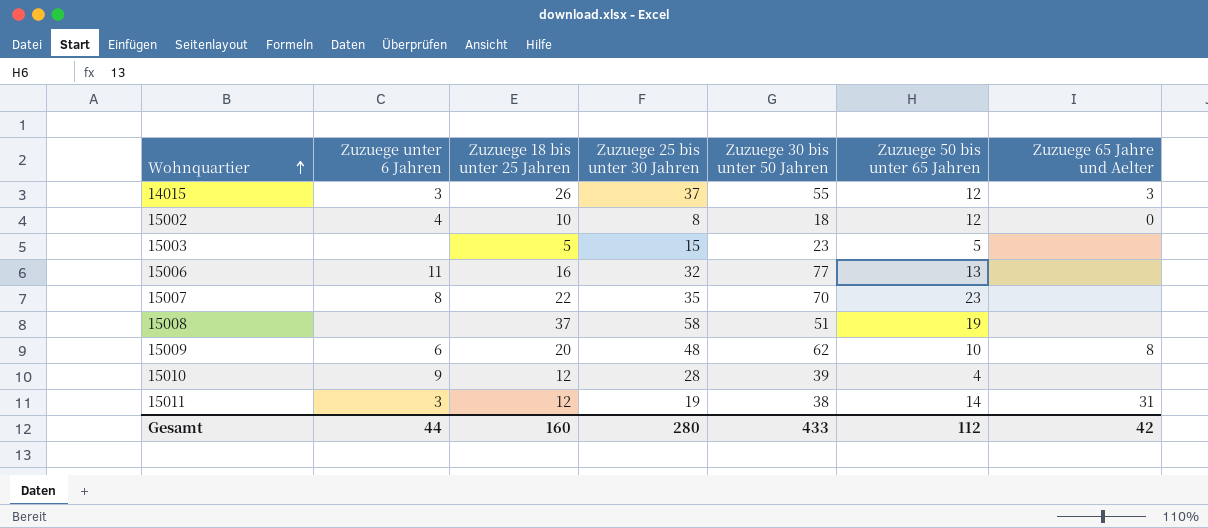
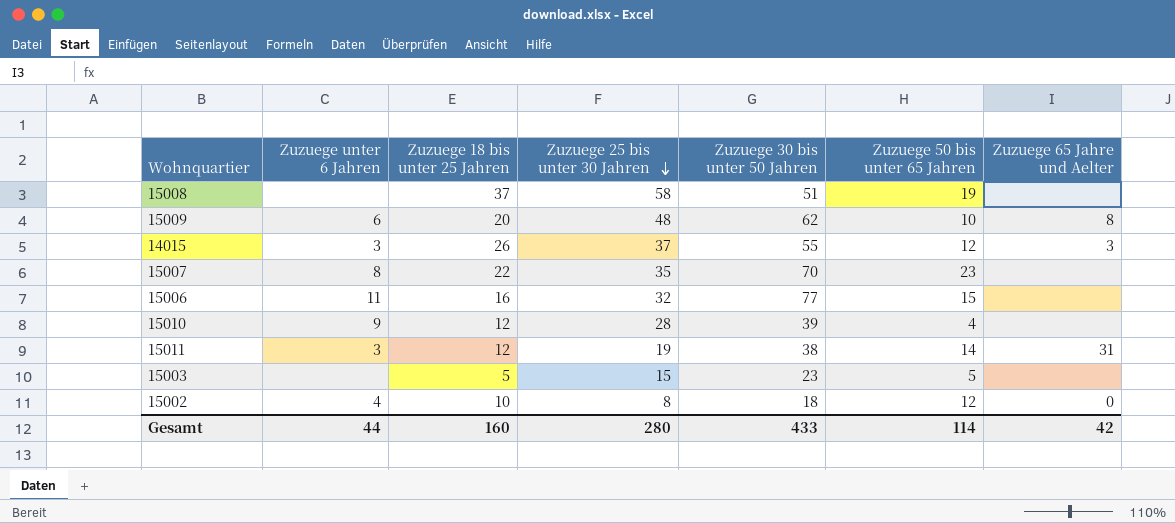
row order: Wohnquartier ascending -> Zuzuege 25 bis unter 30 Jahren descending
15006 | Zuzuege 50 bis unter 65 Jahren: 13 -> 15
Gesamt | Zuzuege 50 bis unter 65 Jahren: 112 -> 114

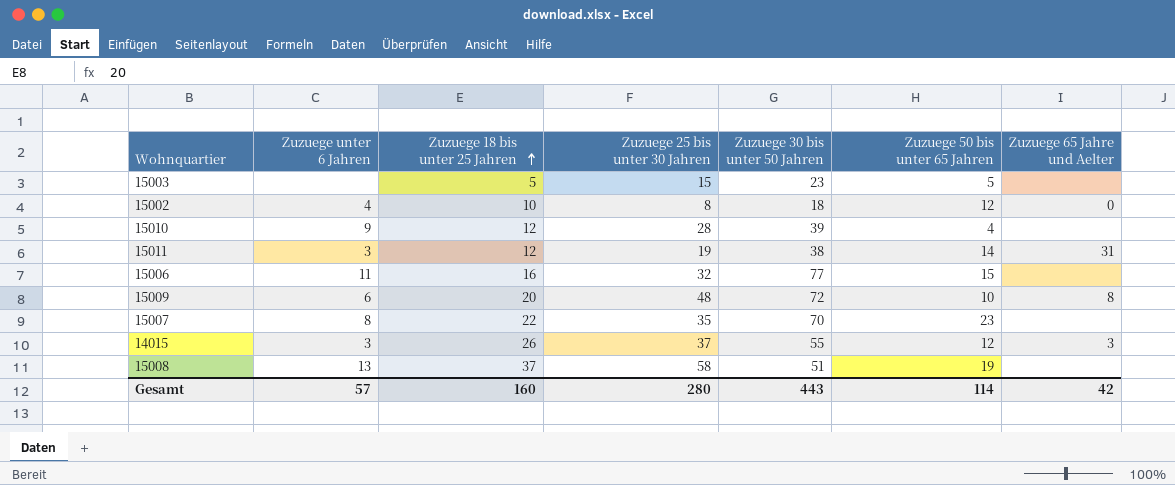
row order: Zuzuege 25 bis unter 30 Jahren descending -> Zuzuege 18 bis unter 25 Jahren ascending
15009 | Zuzuege 30 bis unter 50 Jahren: 62 -> 72
15008 | Zuzuege unter 6 Jahren: none -> 13
Gesamt | Zuzuege unter 6 Jahren: 44 -> 57
Gesamt | Zuzuege 30 bis unter 50 Jahren: 433 -> 443

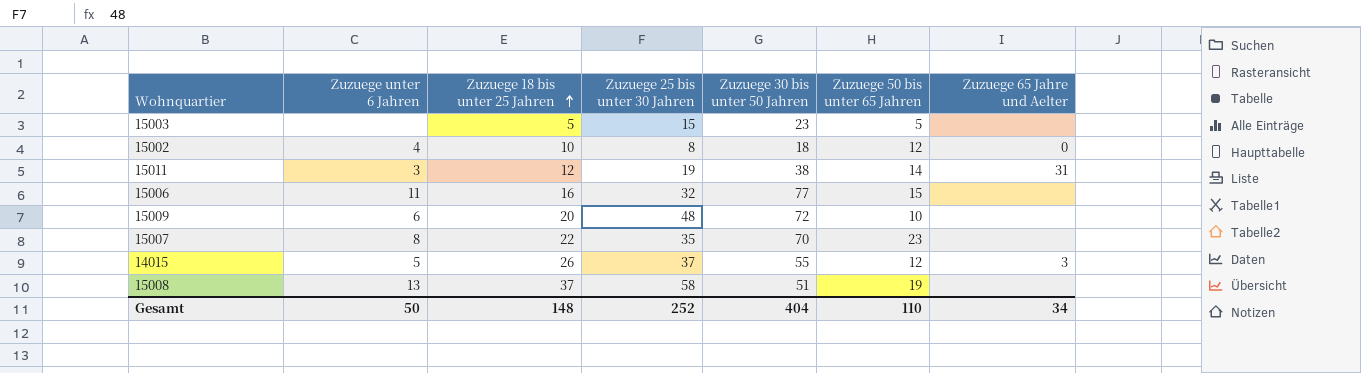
row 15010: 9 | 12 | 28 | 39 | 4 | none -> none
15009 | Zuzuege 65 Jahre und Aelter: 8 -> none
14015 | Zuzuege unter 6 Jahren: 3 -> 5
Gesamt | Zuzuege unter 6 Jahren: 57 -> 50
Gesamt | Zuzuege 18 bis unter 25 Jahren: 160 -> 148
Gesamt | Zuzuege 25 bis unter 30 Jahren: 280 -> 252
Gesamt | Zuzuege 30 bis unter 50 Jahren: 443 -> 404
Gesamt | Zuzuege 50 bis unter 65 Jahren: 114 -> 110
Gesamt | Zuzuege 65 Jahre und Aelter: 42 -> 34

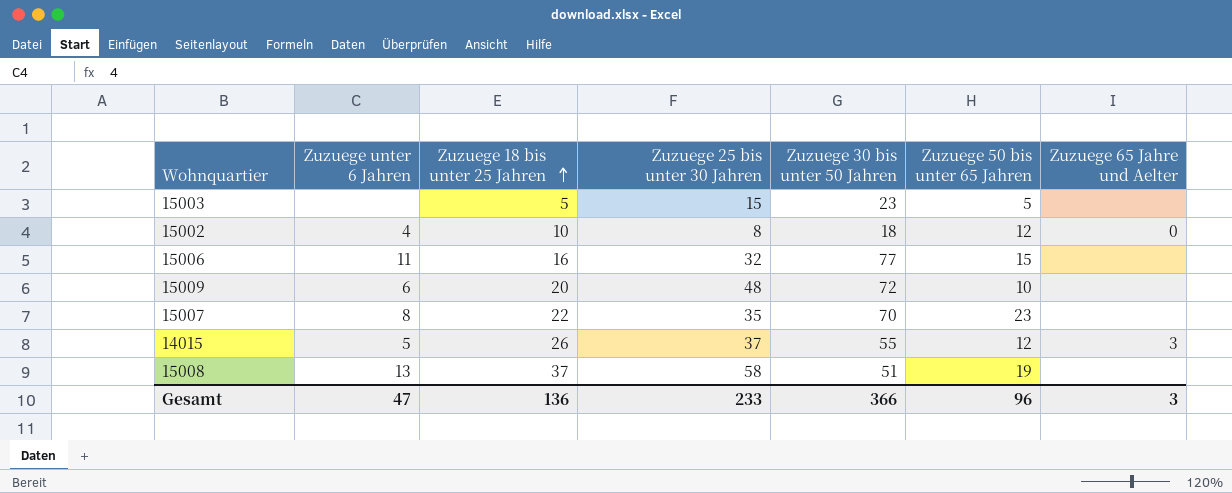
row 15011: 3 | 12 | 19 | 38 | 14 | 31 -> none
Gesamt | Zuzuege unter 6 Jahren: 50 -> 47
Gesamt | Zuzuege 18 bis unter 25 Jahren: 148 -> 136
Gesamt | Zuzuege 25 bis unter 30 Jahren: 252 -> 233
Gesamt | Zuzuege 30 bis unter 50 Jahren: 404 -> 366
Gesamt | Zuzuege 50 bis unter 65 Jahren: 110 -> 96
Gesamt | Zuzuege 65 Jahre und Aelter: 34 -> 3

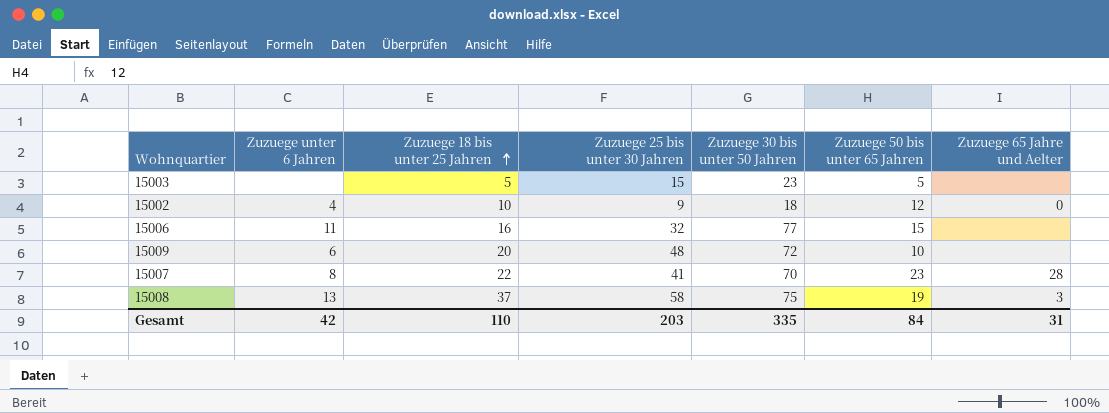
row 14015: 5 | 26 | 37 | 55 | 12 | 3 -> none
15002 | Zuzuege 25 bis unter 30 Jahren: 8 -> 9
15007 | Zuzuege 25 bis unter 30 Jahren: 35 -> 41
15007 | Zuzuege 65 Jahre und Aelter: none -> 28
15008 | Zuzuege 30 bis unter 50 Jahren: 51 -> 75
15008 | Zuzuege 65 Jahre und Aelter: none -> 3
Gesamt | Zuzuege unter 6 Jahren: 47 -> 42
Gesamt | Zuzuege 18 bis unter 25 Jahren: 136 -> 110
Gesamt | Zuzuege 25 bis unter 30 Jahren: 233 -> 203
Gesamt | Zuzuege 30 bis unter 50 Jahren: 366 -> 335
Gesamt | Zuzuege 50 bis unter 65 Jahren: 96 -> 84
Gesamt | Zuzuege 65 Jahre und Aelter: 3 -> 31

